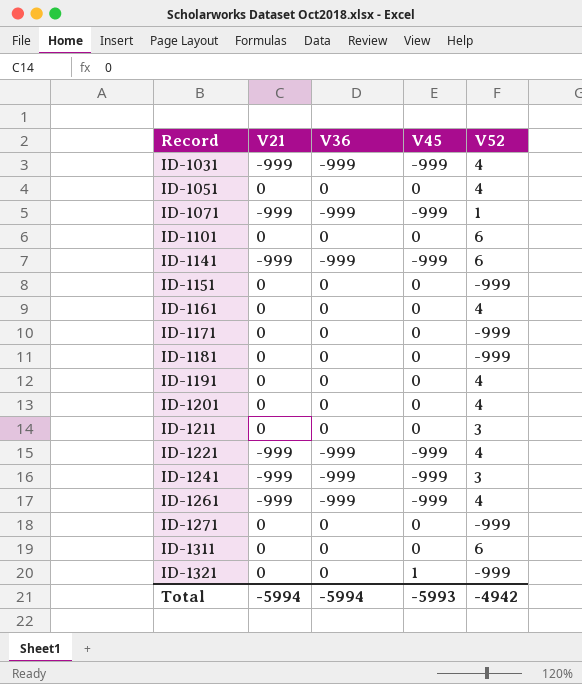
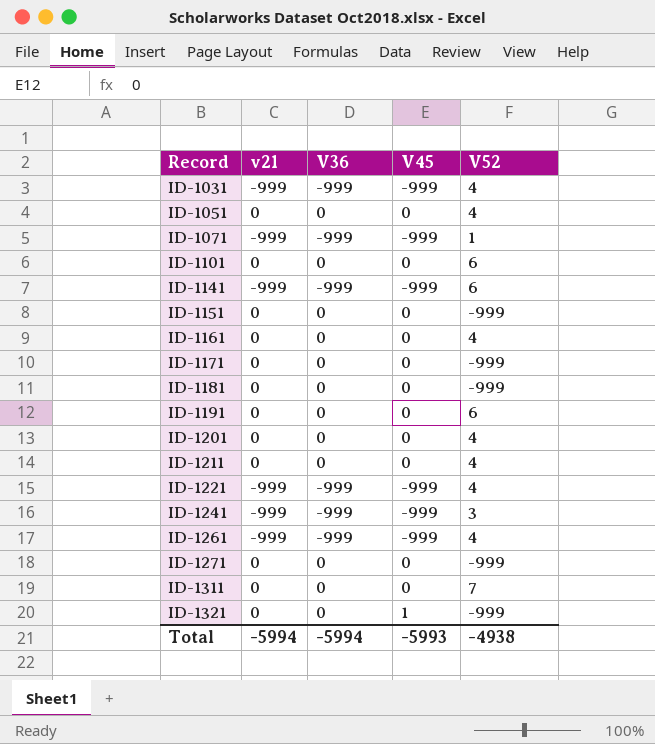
column name: V21 -> v21
ID-1191 | V52: 4 -> 6
ID-1211 | V52: 3 -> 4
ID-1311 | V52: 6 -> 7
Total | V52: -4942 -> -4938

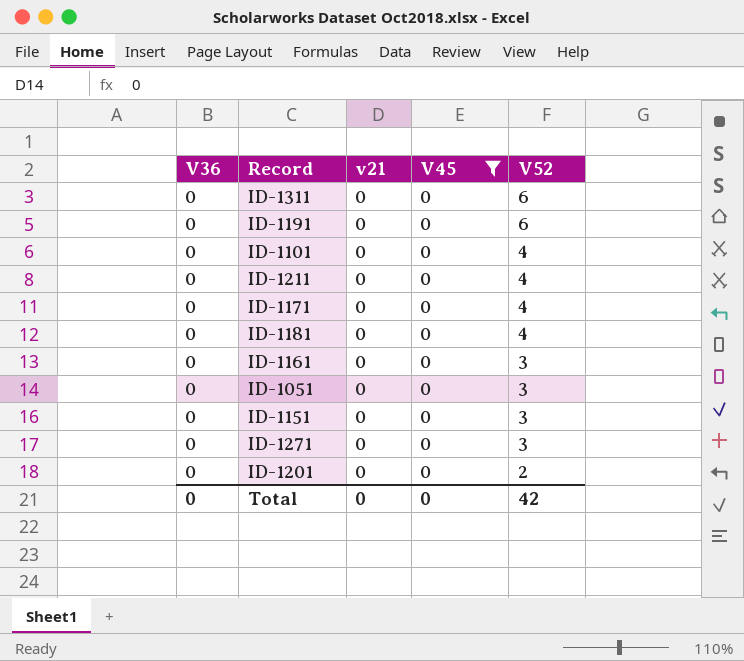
filter: none -> V45 = 0
row order: Record ascending -> V52 descending
column V36 | position: 3 -> 1
ID-1311 | V52: 7 -> 6
ID-1101 | V52: 6 -> 4
ID-1171 | V52: -999 -> 4
ID-1181 | V52: -999 -> 4
ID-1161 | V52: 4 -> 3
ID-1051 | V52: 4 -> 3
ID-1151 | V52: -999 -> 3
ID-1271 | V52: -999 -> 3
ID-1201 | V52: 4 -> 2
Total | V36: -5994 -> 0
Total | v21: -5994 -> 0
Total | V45: -5993 -> 0
Total | V52: -4938 -> 42

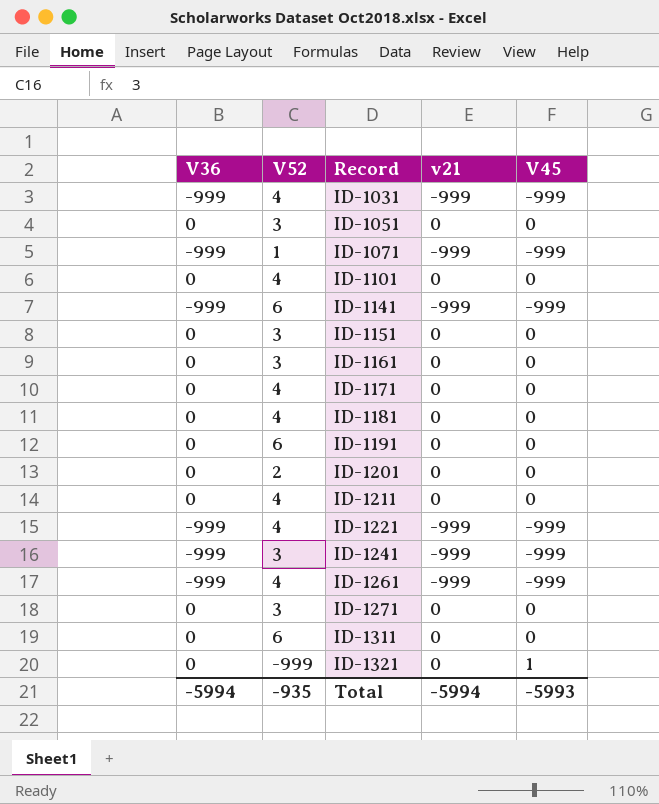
filter: V45 = 0 -> none
row order: V52 descending -> Record ascending
column V52 | position: 5 -> 2
Total | V36: 0 -> -5994
Total | V52: 42 -> -935
Total | v21: 0 -> -5994
Total | V45: 0 -> -5993

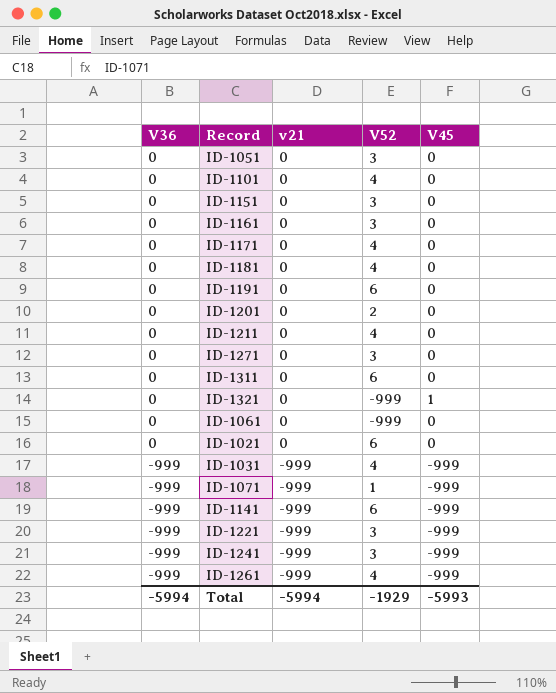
row order: Record ascending -> V36 descending
column V52 | position: 2 -> 4
row ID-1061: none -> 0 | 0 | -999 | 0
row ID-1021: none -> 0 | 0 | 6 | 0
ID-1221 | V52: 4 -> 3
Total | V52: -935 -> -1929

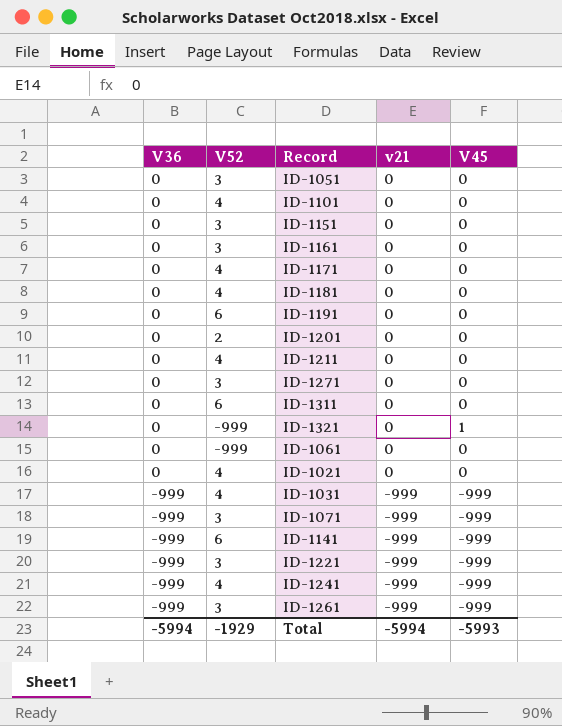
column V52 | position: 4 -> 2
ID-1021 | V52: 6 -> 4
ID-1071 | V52: 1 -> 3
ID-1241 | V52: 3 -> 4
ID-1261 | V52: 4 -> 3

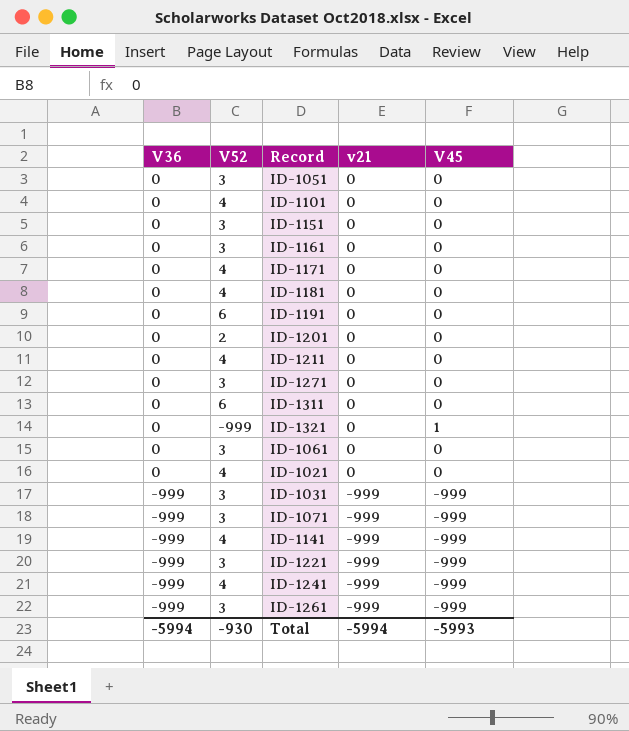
ID-1061 | V52: -999 -> 3
ID-1031 | V52: 4 -> 3
ID-1141 | V52: 6 -> 4
Total | V52: -1929 -> -930

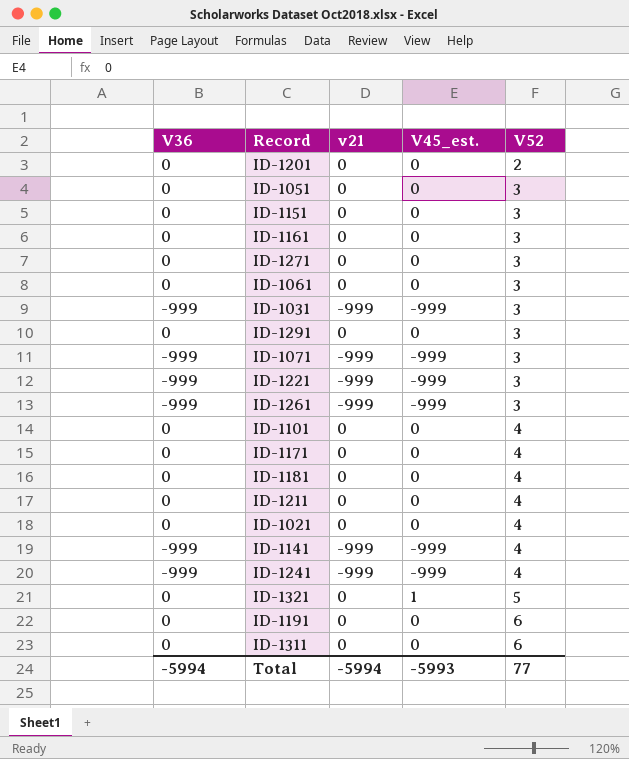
row order: V36 descending -> V52 ascending
column name: V45 -> V45_est.
column V52 | position: 2 -> 5
row ID-1291: none -> 0 | 0 | 0 | 3
ID-1321 | V52: -999 -> 5
Total | V52: -930 -> 77

